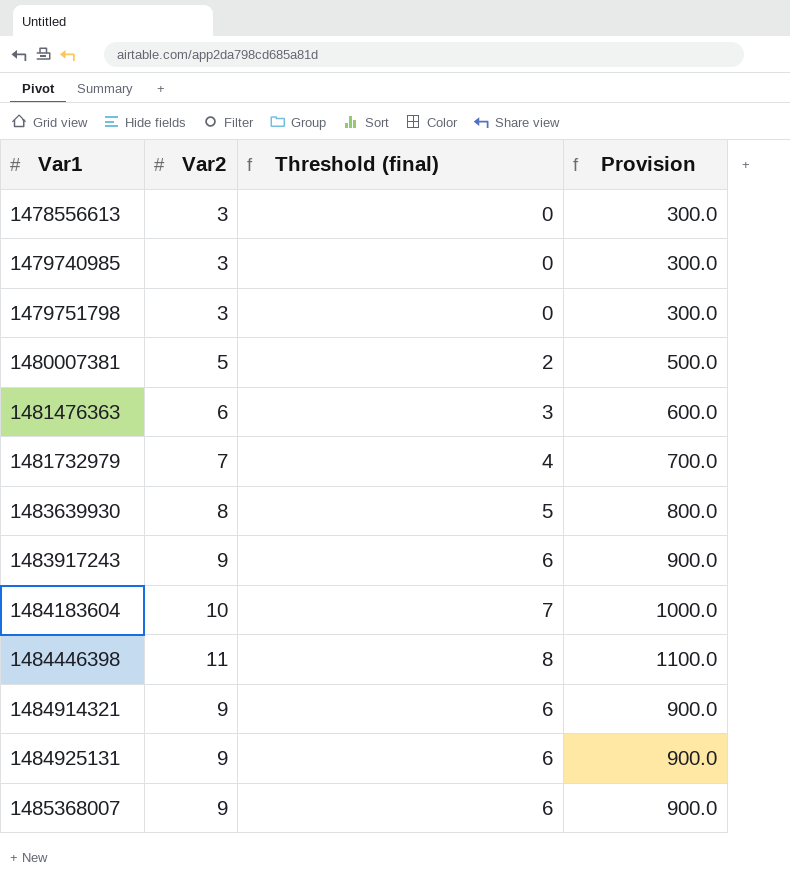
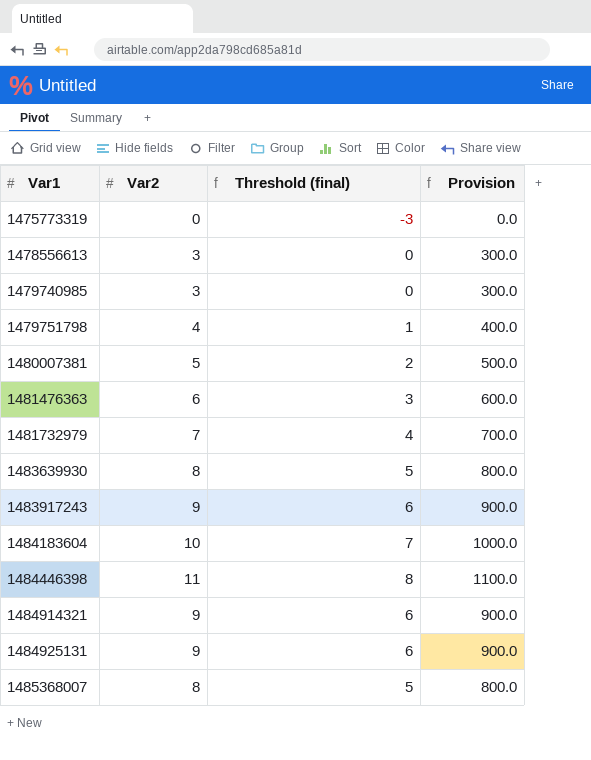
row 1475773319: none -> 0 | -3 | 0.0
1479751798 | Var2: 3 -> 4
1479751798 | Threshold (final): 0 -> 1
1479751798 | Provision: 300.0 -> 400.0
1485368007 | Var2: 9 -> 8
1485368007 | Threshold (final): 6 -> 5
1485368007 | Provision: 900.0 -> 800.0

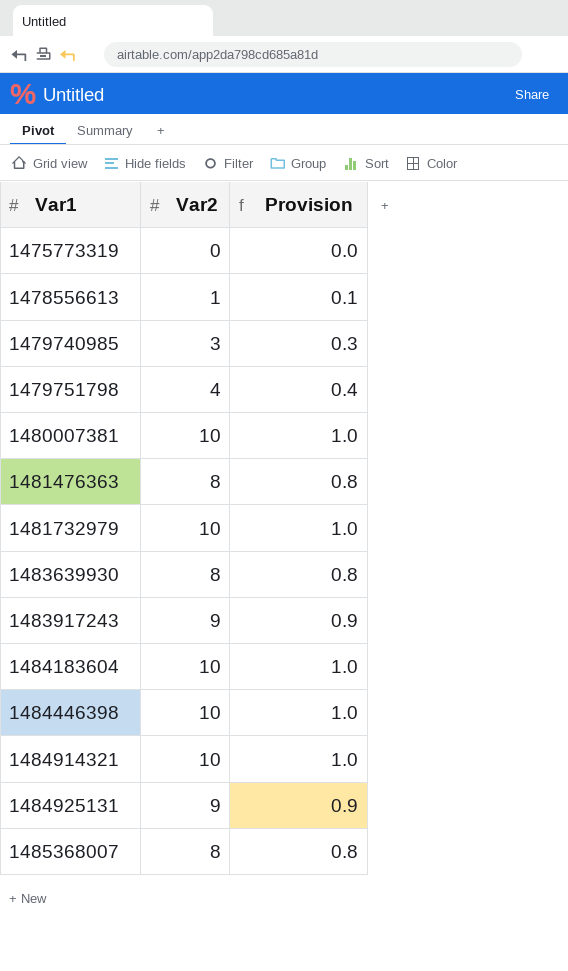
column Threshold (final) | formula: [Var2] - 3 -> none
column Provision | formula: [Var2] * 100 -> [Var2] * 0.1
1478556613 | Var2: 3 -> 1
1480007381 | Var2: 5 -> 10
1481476363 | Var2: 6 -> 8
1481732979 | Var2: 7 -> 10
1484446398 | Var2: 11 -> 10
1484914321 | Var2: 9 -> 10

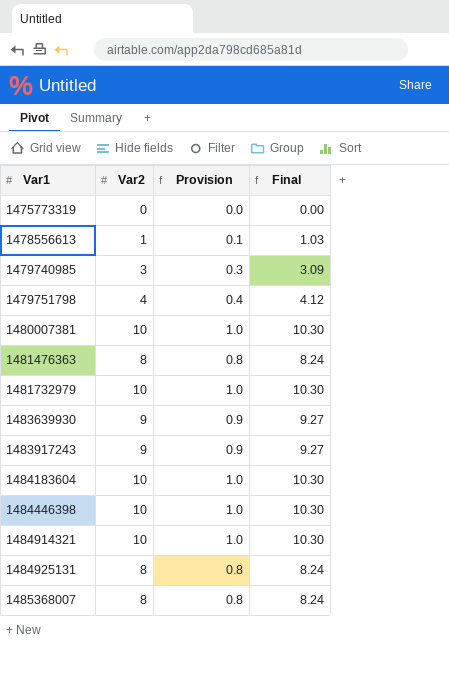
column Final | formula: none -> [Var2] * 1.03
1483639930 | Var2: 8 -> 9
1483639930 | Provision: 0.8 -> 0.9
1484925131 | Var2: 9 -> 8
1484925131 | Provision: 0.9 -> 0.8

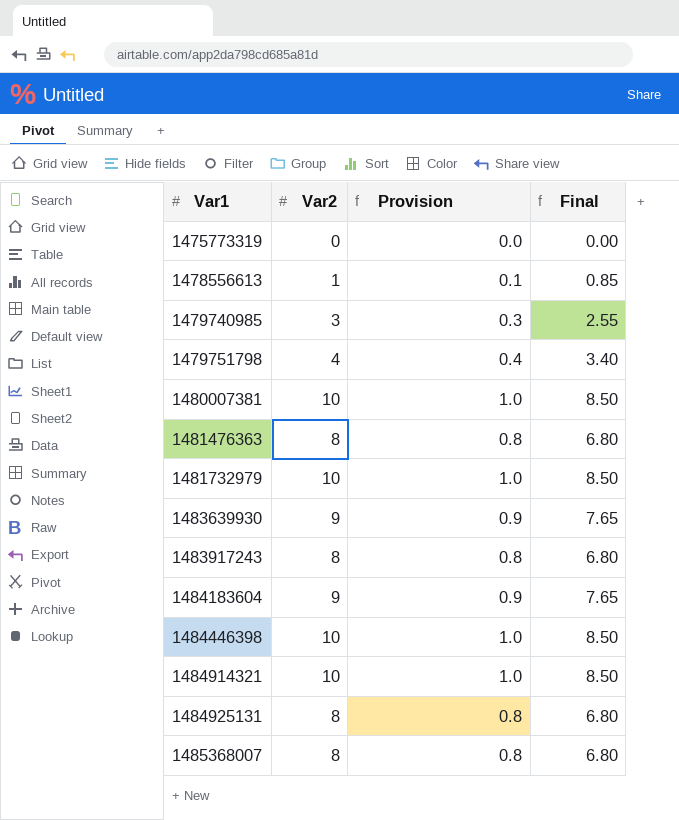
column Final | formula: [Var2] * 1.03 -> [Var2] * 0.85
1483917243 | Var2: 9 -> 8
1483917243 | Provision: 0.9 -> 0.8
1484183604 | Var2: 10 -> 9
1484183604 | Provision: 1.0 -> 0.9

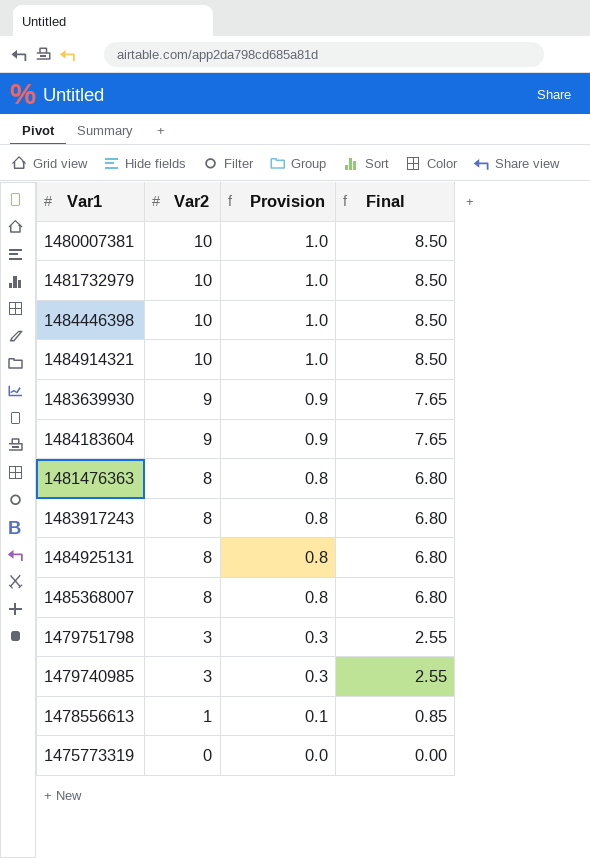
row order: Var1 ascending -> Var2 descending
1479751798 | Var2: 4 -> 3
1479751798 | Provision: 0.4 -> 0.3
1479751798 | Final: 3.40 -> 2.55

